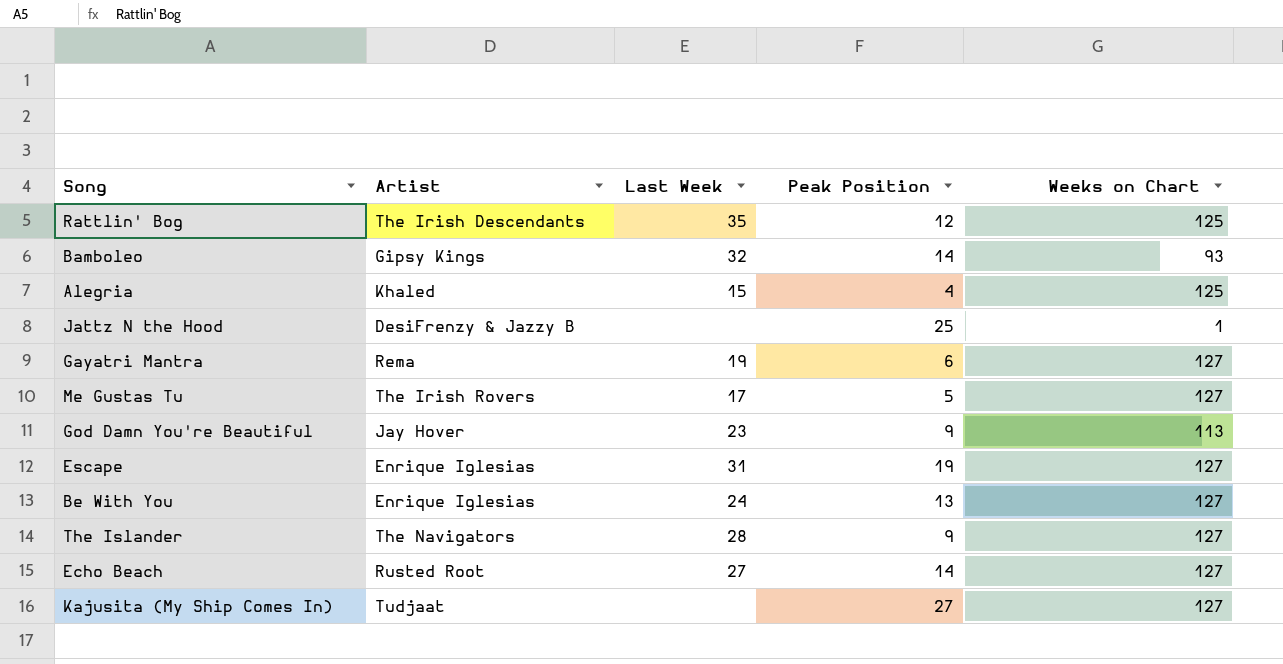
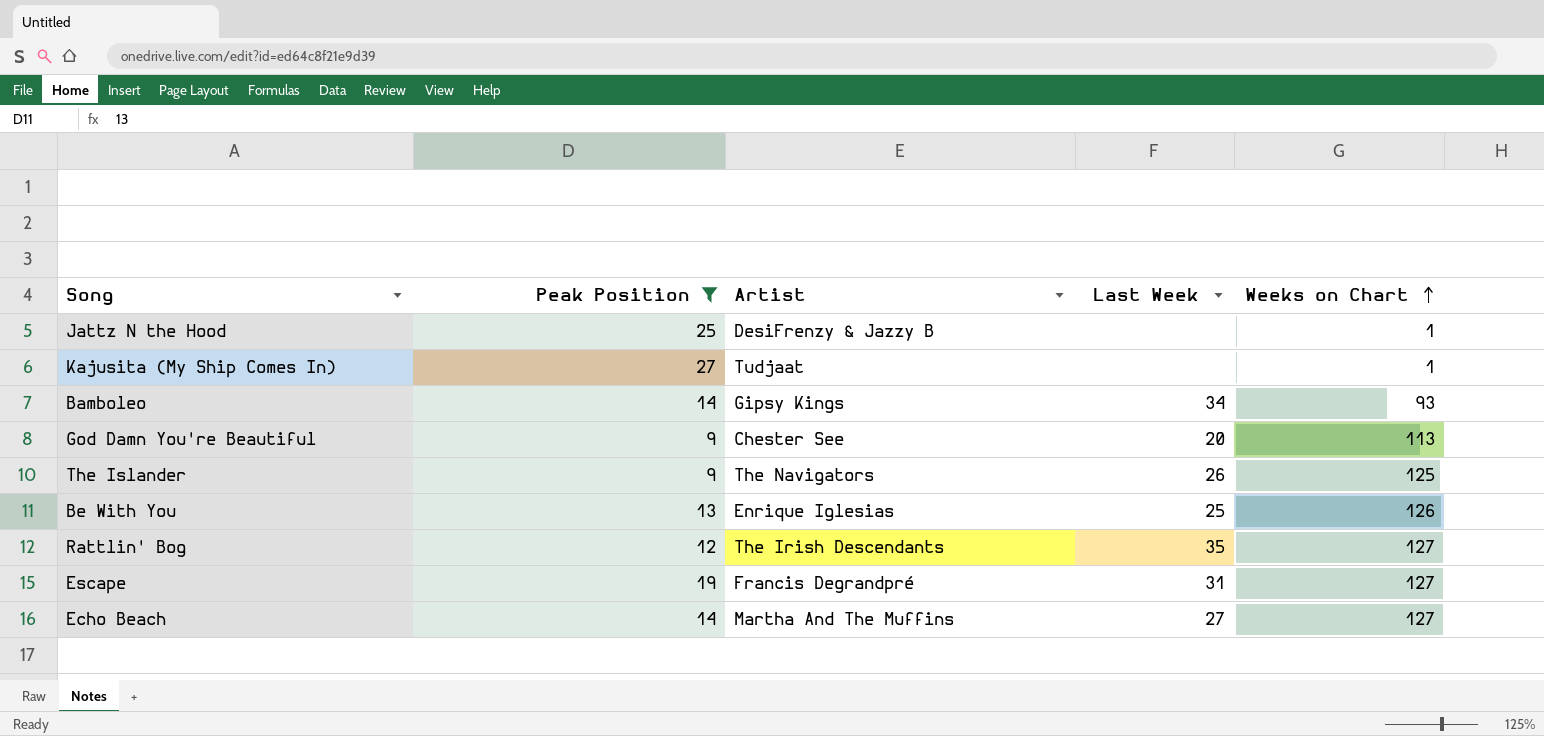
filter: none -> Peak Position >= 9
row order: none -> Weeks on Chart ascending
column Peak Position | position: 4 -> 2
Kajusita (My Ship Comes In) | Weeks on Chart: 127 -> 1
Bamboleo | Last Week: 32 -> 34
God Damn You're Beautiful | Artist: Jay Hover -> Chester See
God Damn You're Beautiful | Last Week: 23 -> 20
The Islander | Last Week: 28 -> 26
The Islander | Weeks on Chart: 127 -> 125
Be With You | Last Week: 24 -> 25
Be With You | Weeks on Chart: 127 -> 126
Rattlin' Bog | Weeks on Chart: 125 -> 127
Escape | Artist: Enrique Iglesias -> Francis Degrandpré
Echo Beach | Artist: Rusted Root -> Martha And The Muffins

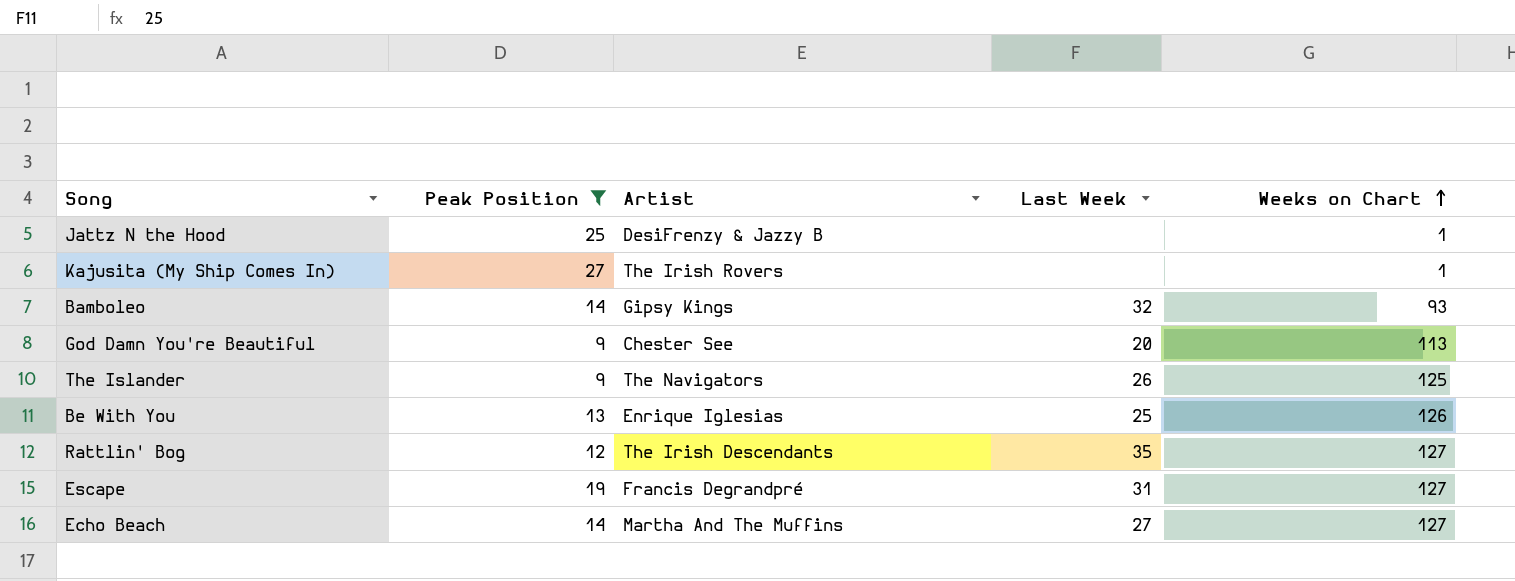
Kajusita (My Ship Comes In) | Artist: Tudjaat -> The Irish Rovers
Bamboleo | Last Week: 34 -> 32

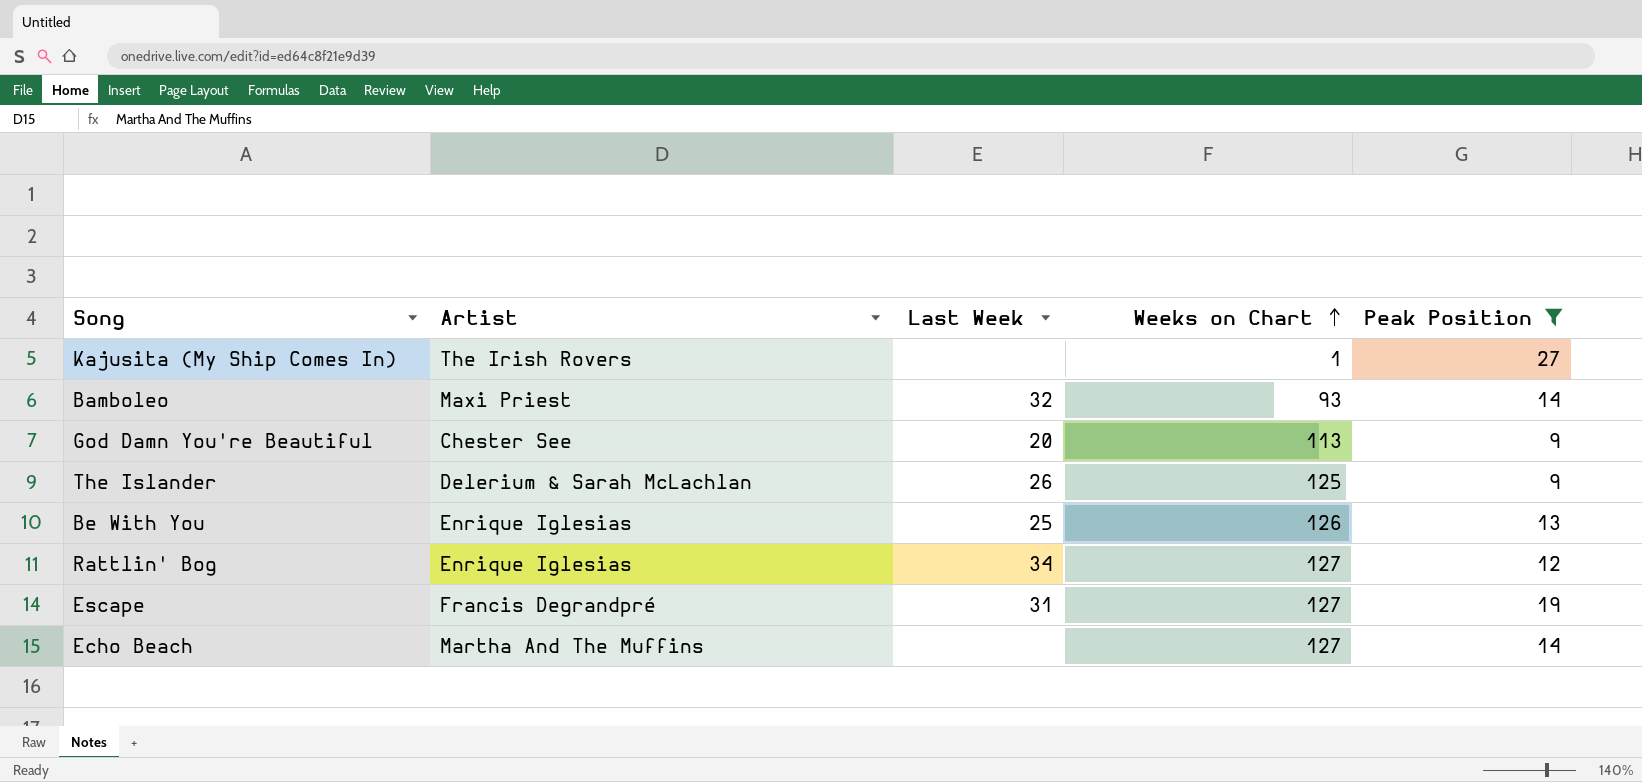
column Peak Position | position: 2 -> 5
row Jattz N the Hood: 25 | DesiFrenzy & Jazzy B | none | 1 -> none
Bamboleo | Artist: Gipsy Kings -> Maxi Priest
The Islander | Artist: The Navigators -> Delerium & Sarah McLachlan
Rattlin' Bog | Artist: The Irish Descendants -> Enrique Iglesias
Rattlin' Bog | Last Week: 35 -> 34
Echo Beach | Last Week: 27 -> none

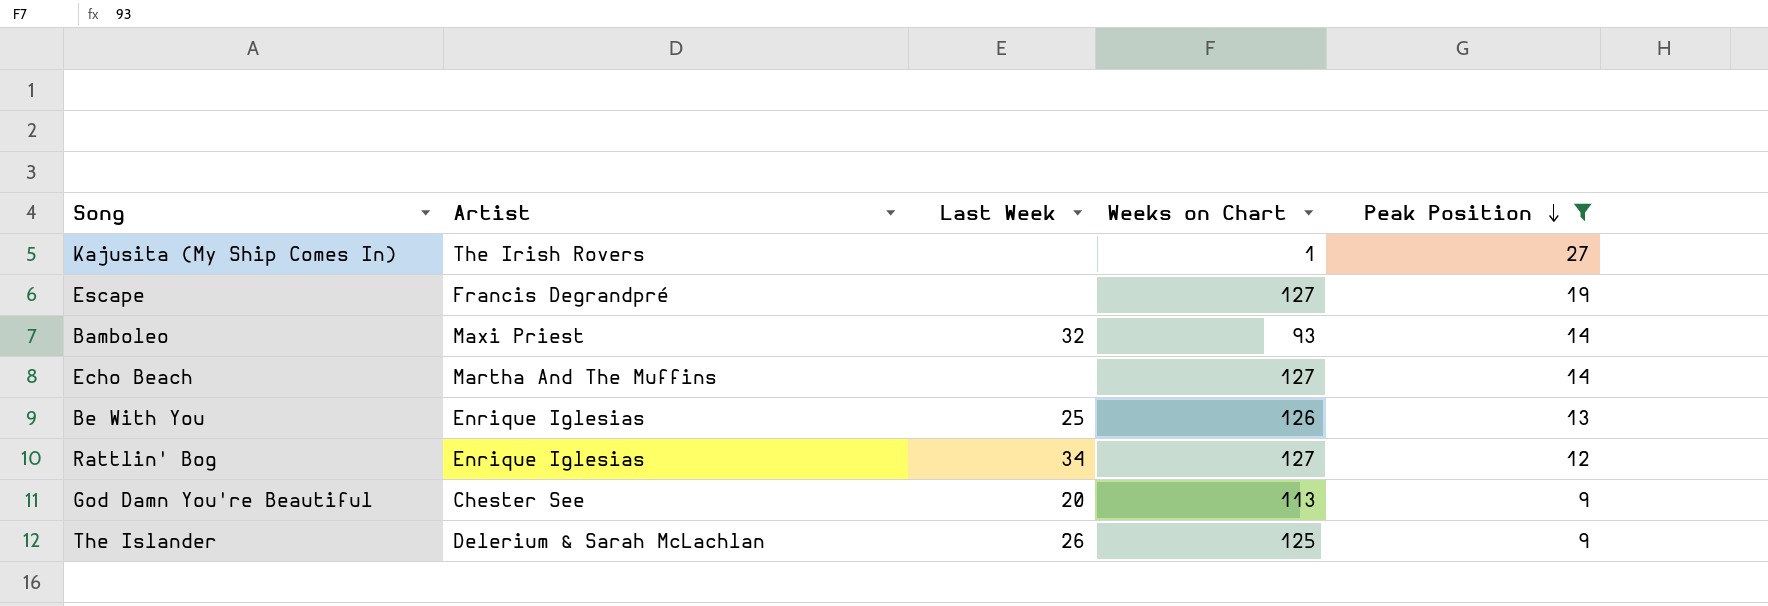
row order: Weeks on Chart ascending -> Peak Position descending
Escape | Last Week: 31 -> none

